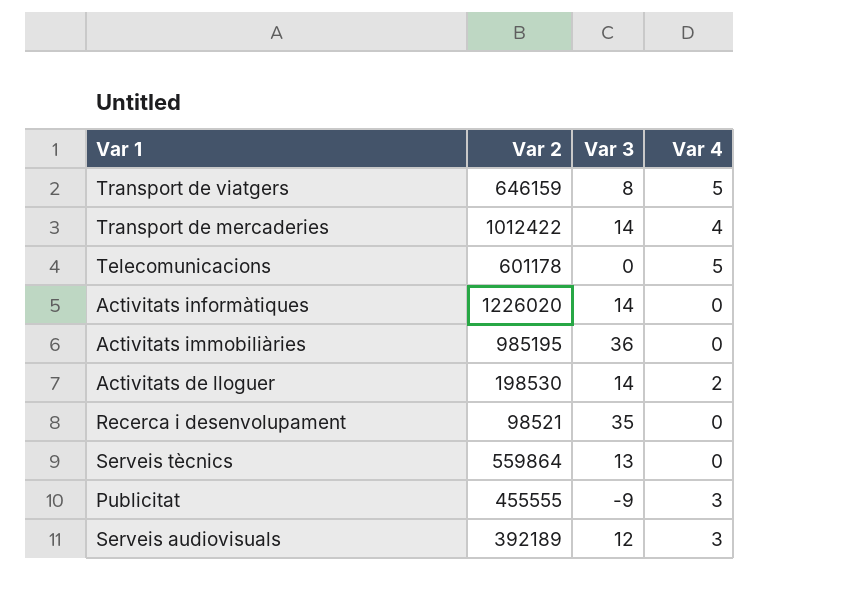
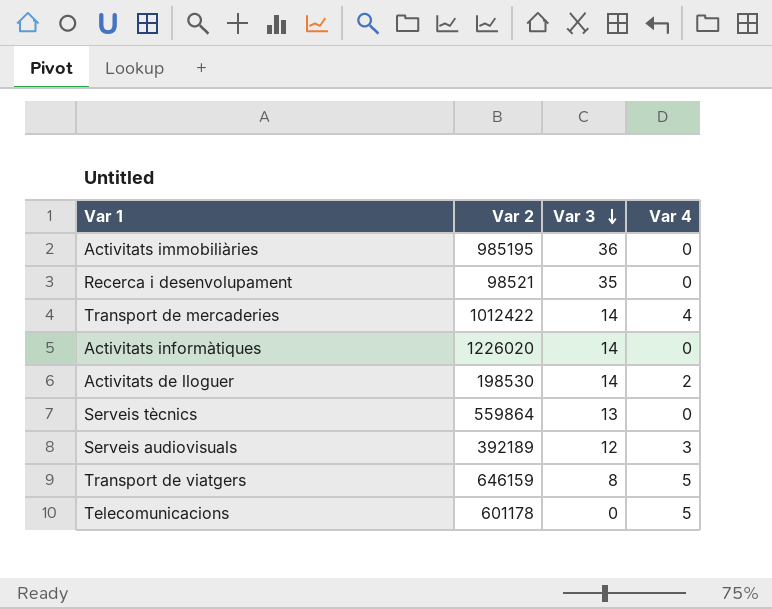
row order: none -> Var 3 descending
row Publicitat: 455555 | -9 | 3 -> none

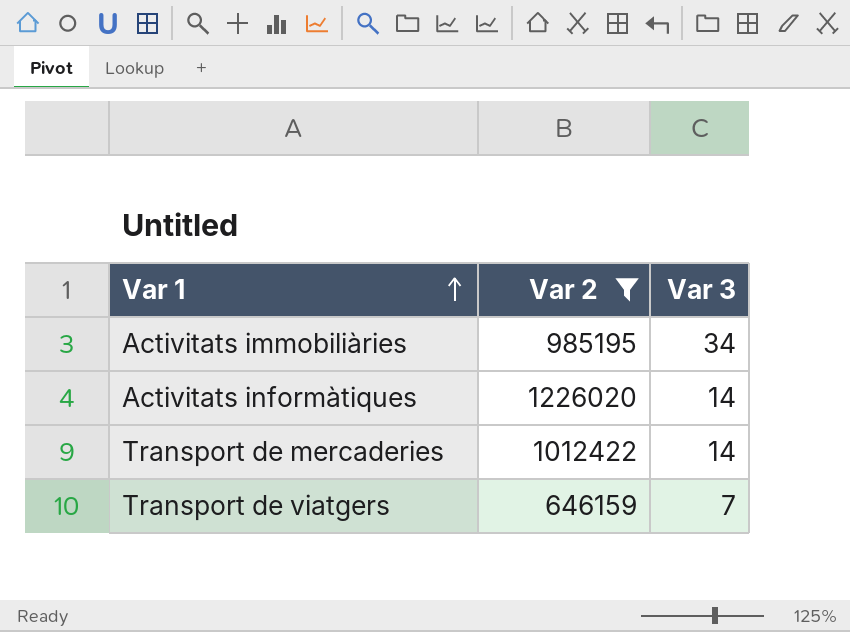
filter: none -> Var 2 >= 646159
row order: Var 3 descending -> Var 1 ascending
column Var 4 | position: 4 -> none
Activitats immobiliàries | Var 3: 36 -> 34
Transport de viatgers | Var 3: 8 -> 7

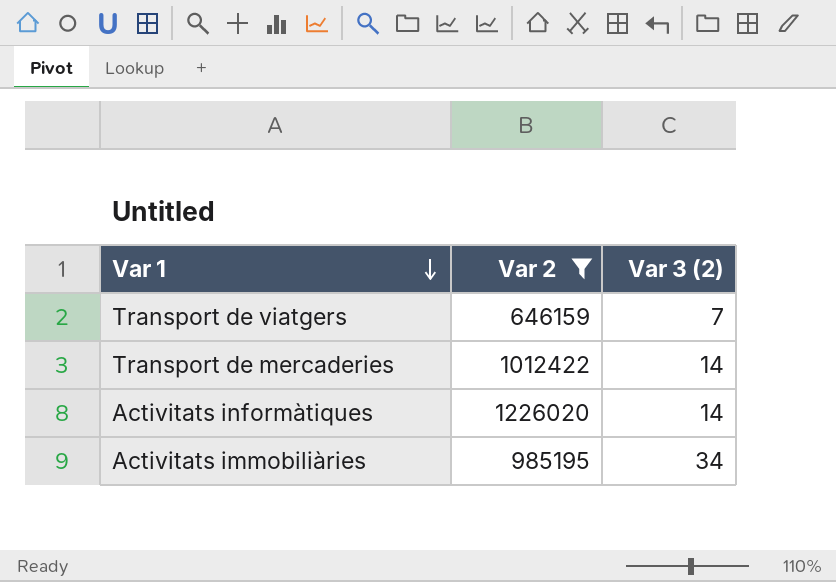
row order: Var 1 ascending -> Var 1 descending
column name: Var 3 -> Var 3 (2)

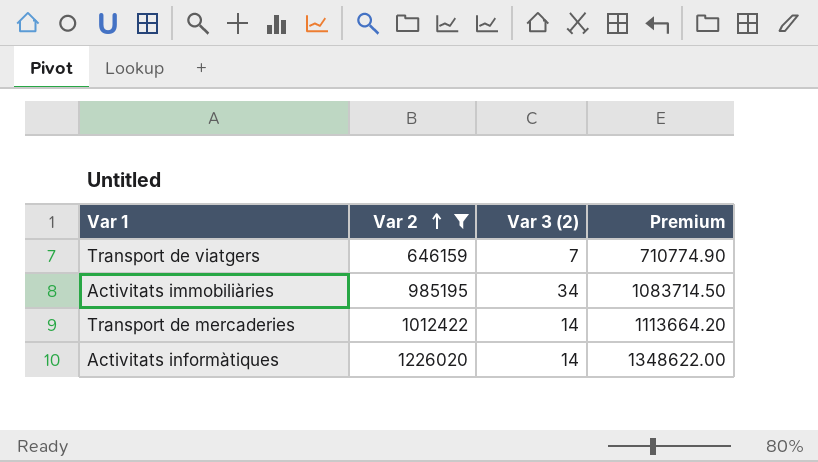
row order: Var 1 descending -> Var 2 ascending
column Premium | formula: none -> [Var 2] * 1.1

